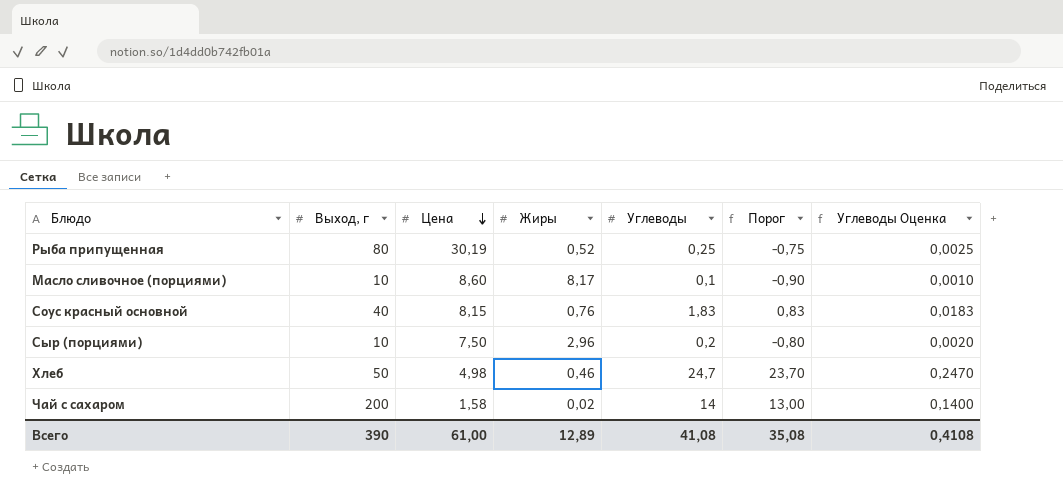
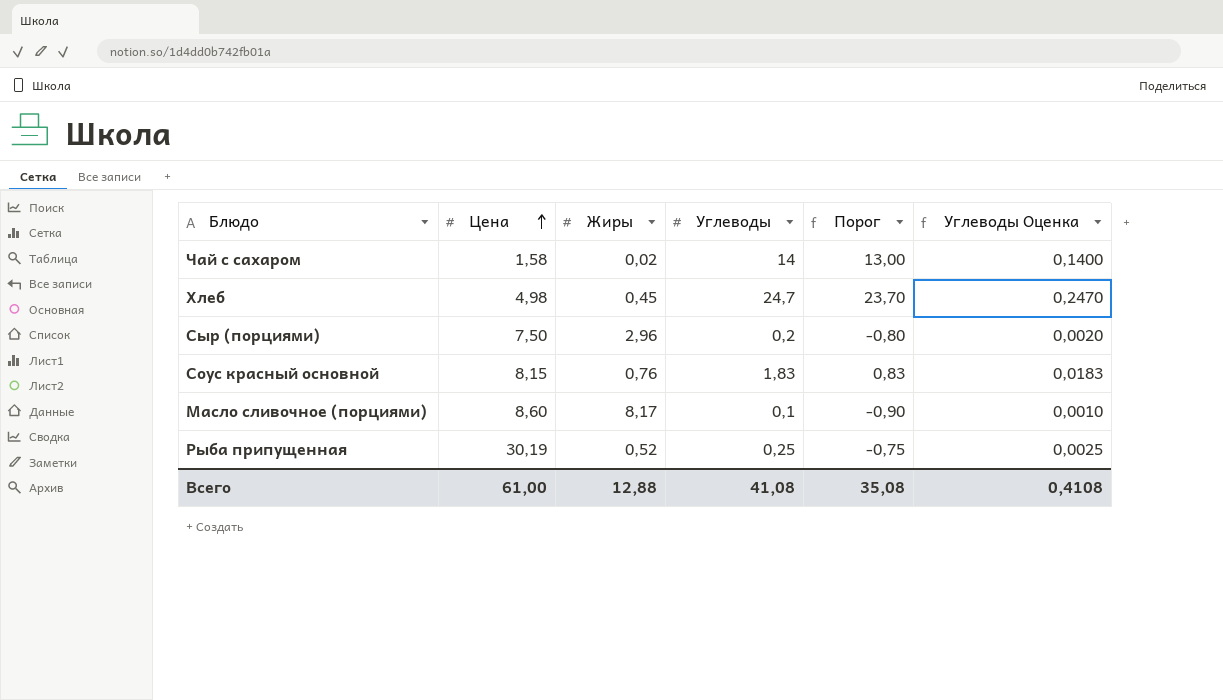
row order: Цена descending -> Цена ascending
column Выход, г | position: 2 -> none
Хлеб | Жиры: 0,46 -> 0,45
Всего | Жиры: 12,89 -> 12,88

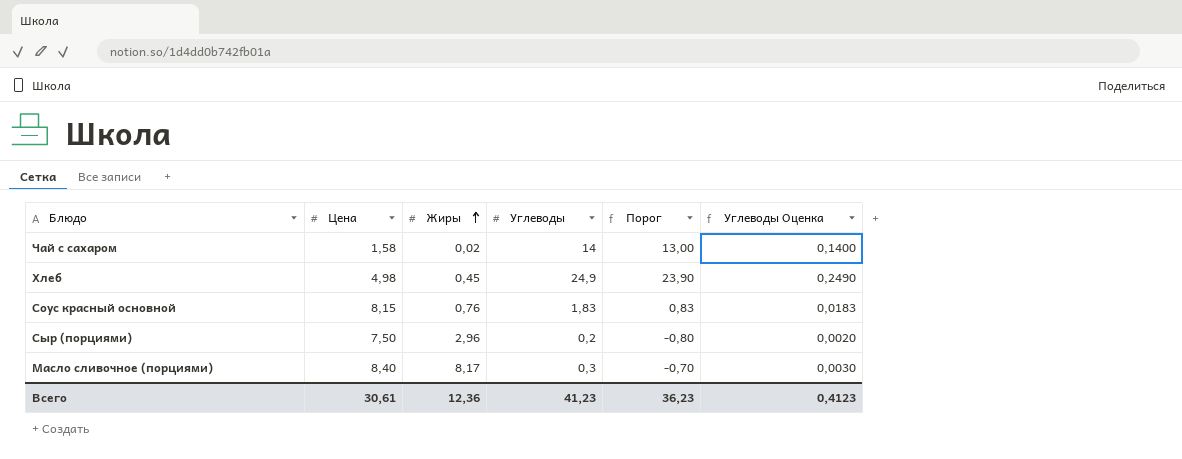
row order: Цена ascending -> Жиры ascending
row Рыба припущенная: 30,19 | 0,52 | 0,25 | -0,75 | 0,0025 -> none
Хлеб | Углеводы: 24,7 -> 24,9
Хлеб | Порог: 23,70 -> 23,90
Хлеб | Углеводы Оценка: 0,2470 -> 0,2490
Масло сливочное (порциями) | Цена: 8,60 -> 8,40
Масло сливочное (порциями) | Углеводы: 0,1 -> 0,3
Масло сливочное (порциями) | Порог: -0,90 -> -0,70
Масло сливочное (порциями) | Углеводы Оценка: 0,0010 -> 0,0030
Всего | Цена: 61,00 -> 30,61
Всего | Жиры: 12,88 -> 12,36
Всего | Углеводы: 41,08 -> 41,23
Всего | Порог: 35,08 -> 36,23
Всего | Углеводы Оценка: 0,4108 -> 0,4123

